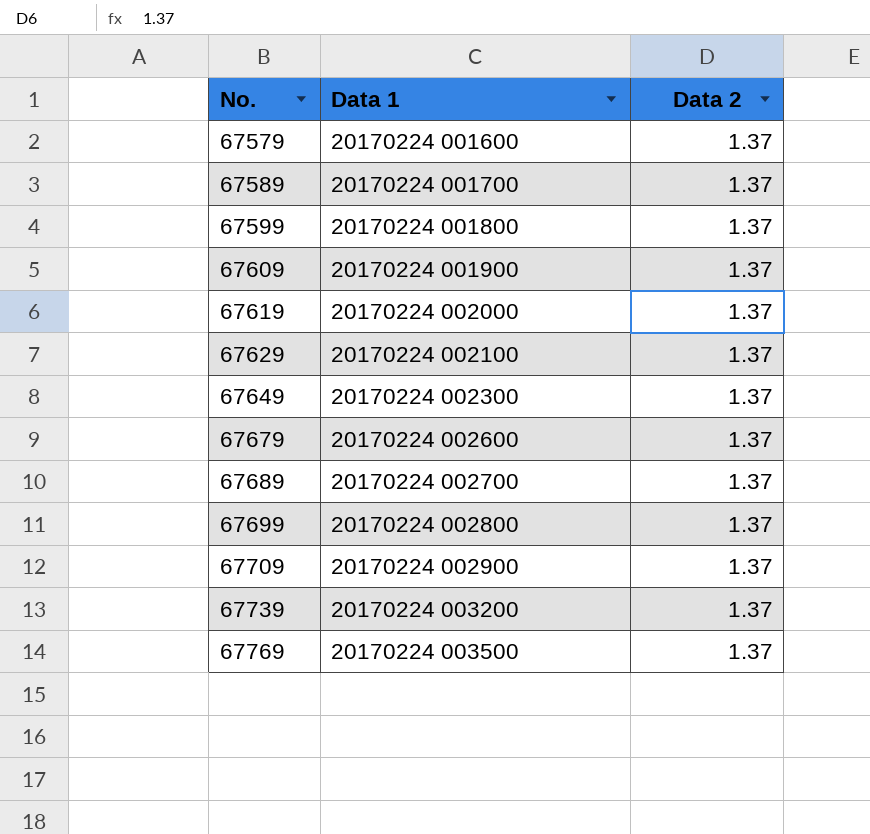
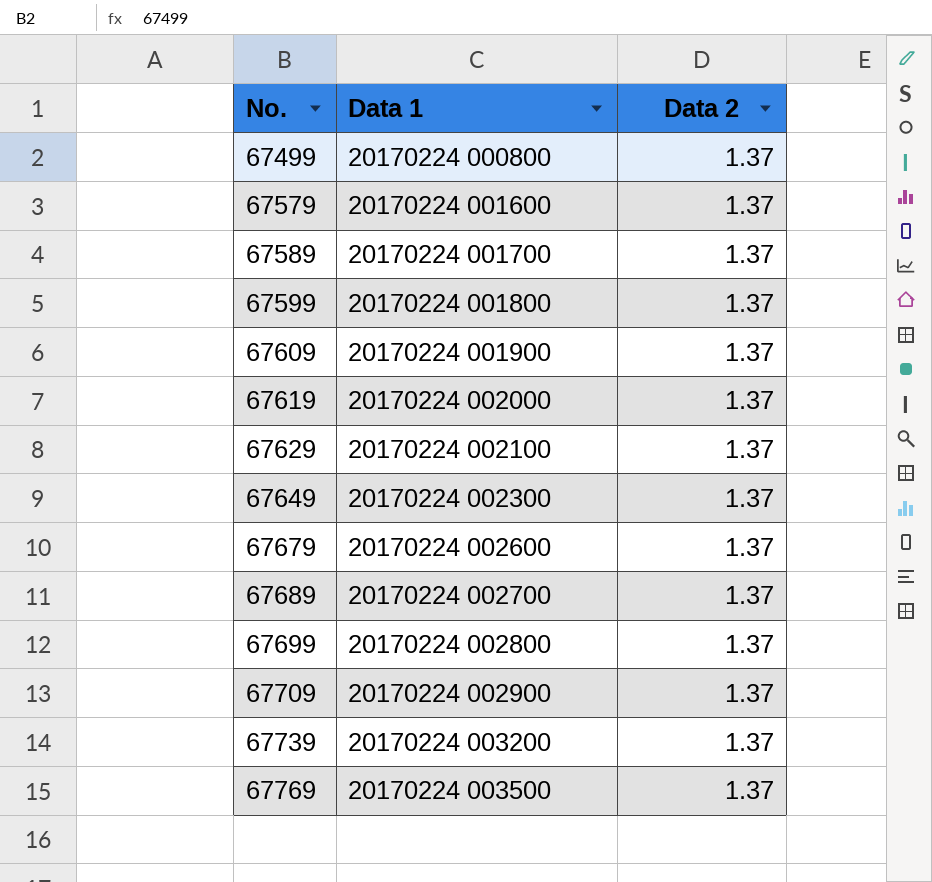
row 67499: none -> 20170224 000800 | 1.37

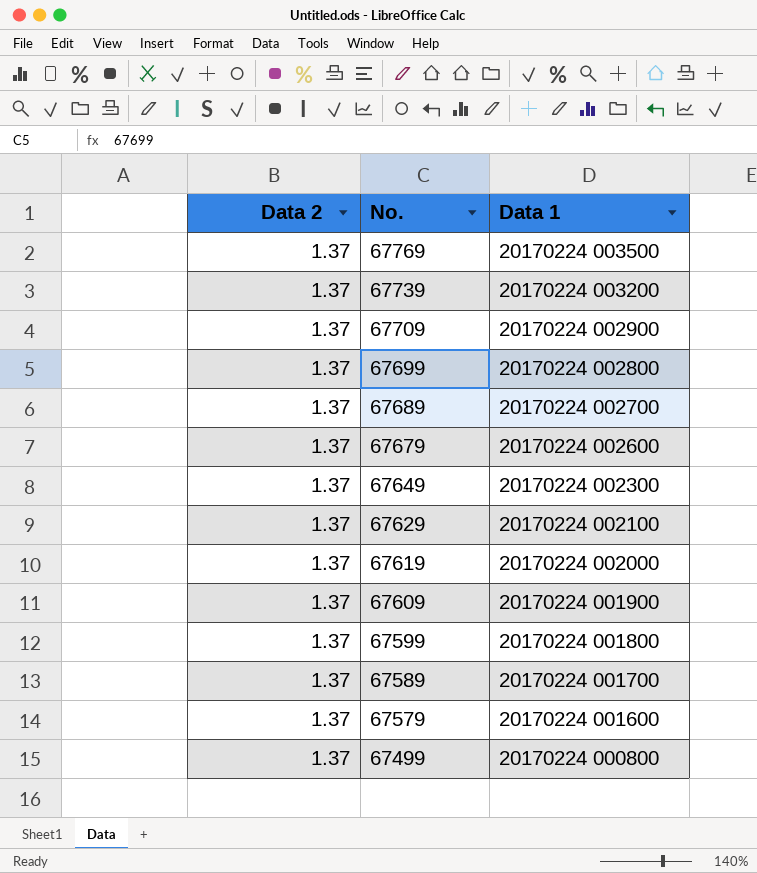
row order: No. ascending -> No. descending
column Data 2 | position: 3 -> 1

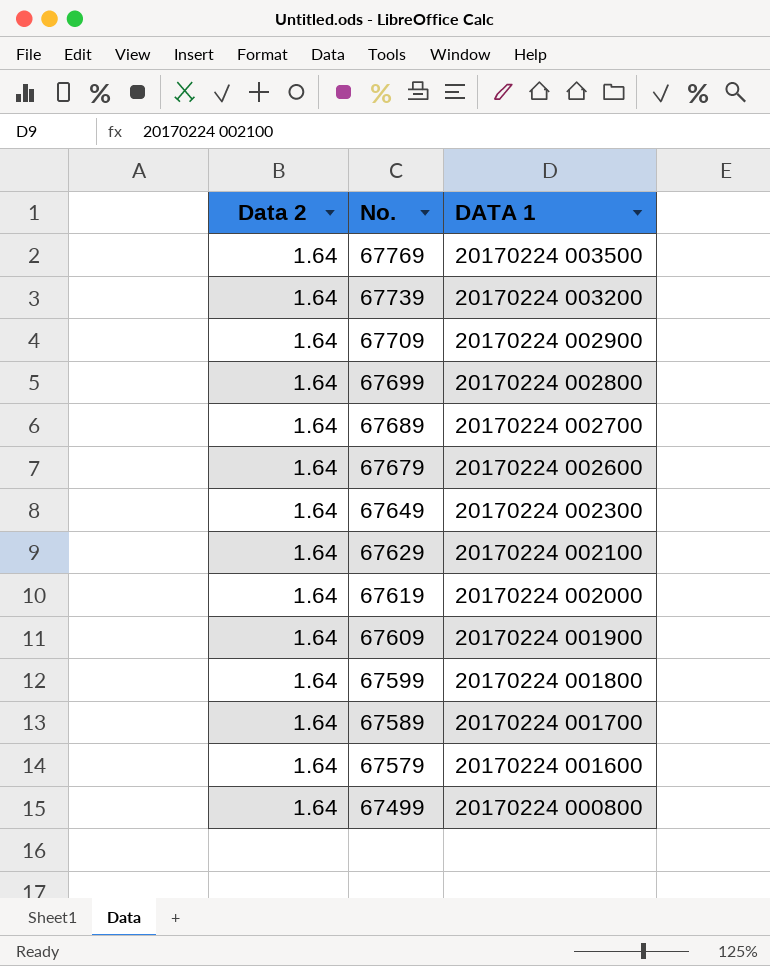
column name: Data 1 -> DATA 1
67769 | Data 2: 1.37 -> 1.64
67739 | Data 2: 1.37 -> 1.64
67709 | Data 2: 1.37 -> 1.64
67699 | Data 2: 1.37 -> 1.64
67689 | Data 2: 1.37 -> 1.64
67679 | Data 2: 1.37 -> 1.64
67649 | Data 2: 1.37 -> 1.64
67629 | Data 2: 1.37 -> 1.64
67619 | Data 2: 1.37 -> 1.64
67609 | Data 2: 1.37 -> 1.64
67599 | Data 2: 1.37 -> 1.64
67589 | Data 2: 1.37 -> 1.64
67579 | Data 2: 1.37 -> 1.64
67499 | Data 2: 1.37 -> 1.64

